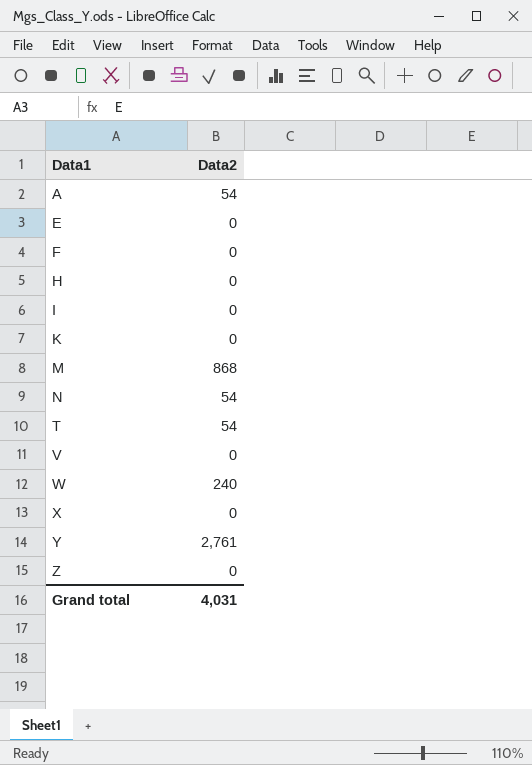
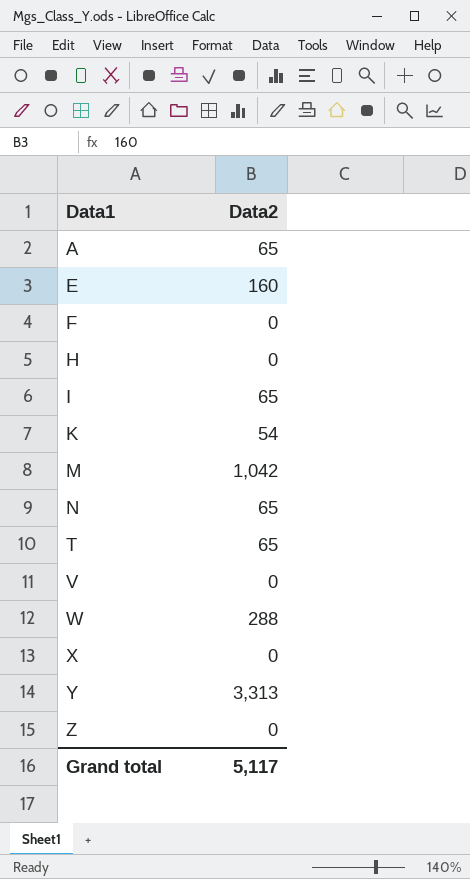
A | Data2: 54 -> 65
E | Data2: 0 -> 160
I | Data2: 0 -> 65
K | Data2: 0 -> 54
M | Data2: 868 -> 1,042
N | Data2: 54 -> 65
T | Data2: 54 -> 65
W | Data2: 240 -> 288
Y | Data2: 2,761 -> 3,313
Grand total | Data2: 4,031 -> 5,117

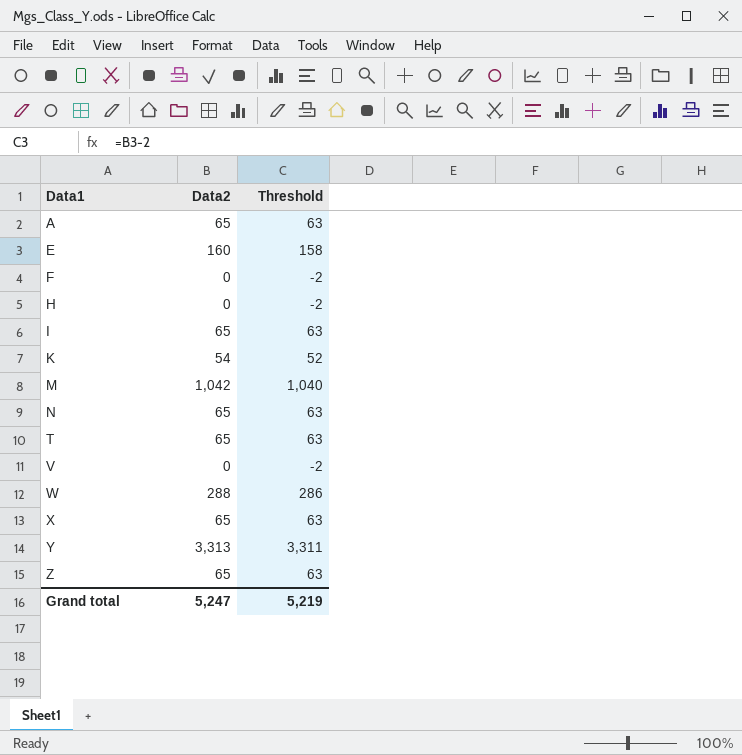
column Threshold | formula: none -> [Data2] - 2
X | Data2: 0 -> 65
Z | Data2: 0 -> 65
Grand total | Data2: 5,117 -> 5,247

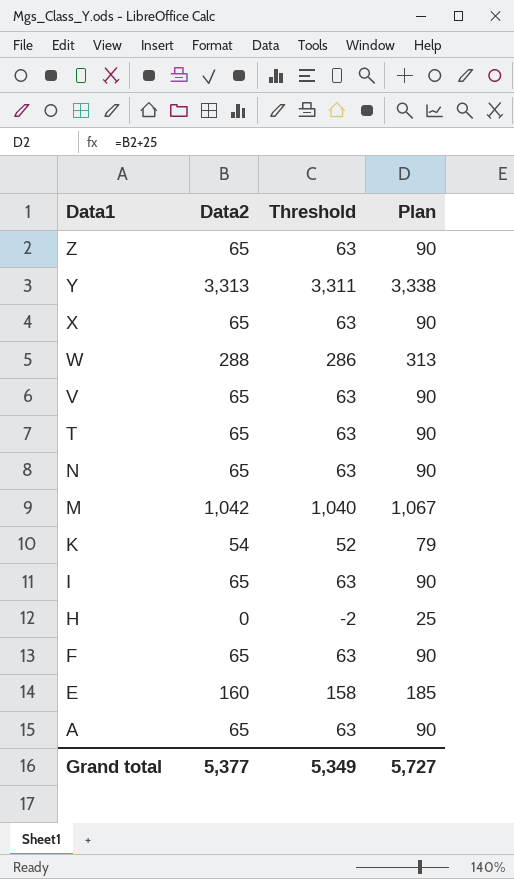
row order: Data1 ascending -> Data1 descending
column Plan | formula: none -> [Data2] + 25
V | Data2: 0 -> 65
V | Threshold: -2 -> 63
F | Data2: 0 -> 65
F | Threshold: -2 -> 63
Grand total | Data2: 5,247 -> 5,377
Grand total | Threshold: 5,219 -> 5,349

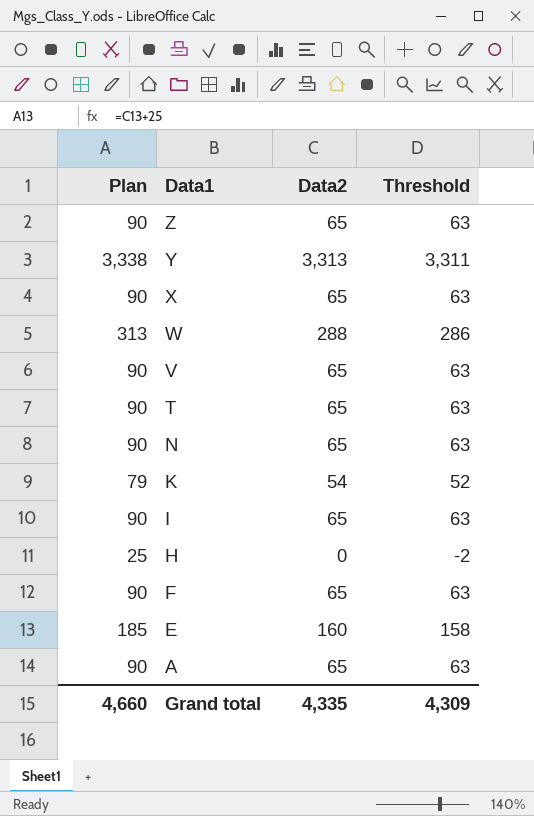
column Plan | position: 4 -> 1
row M: 1,042 | 1,040 | 1,067 -> none
Grand total | Plan: 5,727 -> 4,660
Grand total | Data2: 5,377 -> 4,335
Grand total | Threshold: 5,349 -> 4,309

